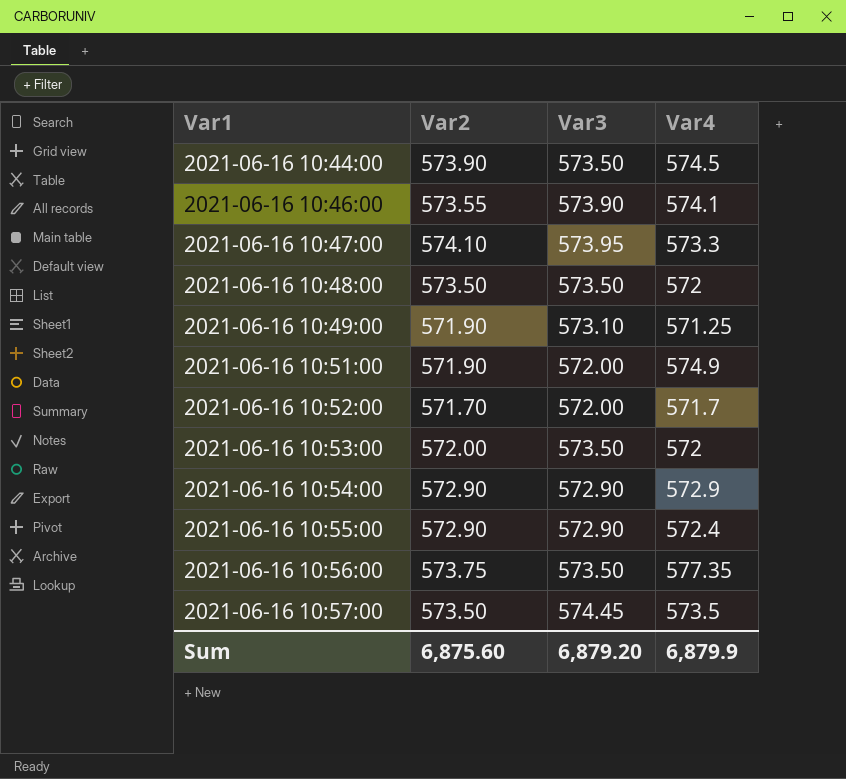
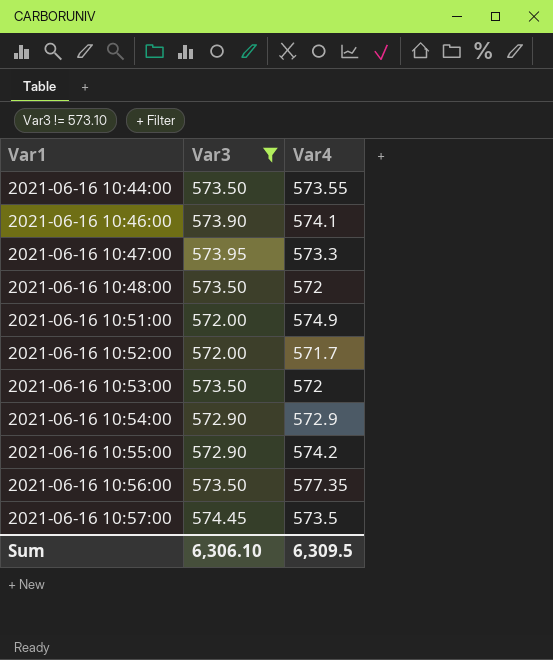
filter: none -> Var3 != 573.10
column Var2 | position: 2 -> none
2021-06-16 10:44:00 | Var4: 574.5 -> 573.55
2021-06-16 10:55:00 | Var4: 572.4 -> 574.2
Sum | Var3: 6,879.20 -> 6,306.10
Sum | Var4: 6,879.9 -> 6,309.5

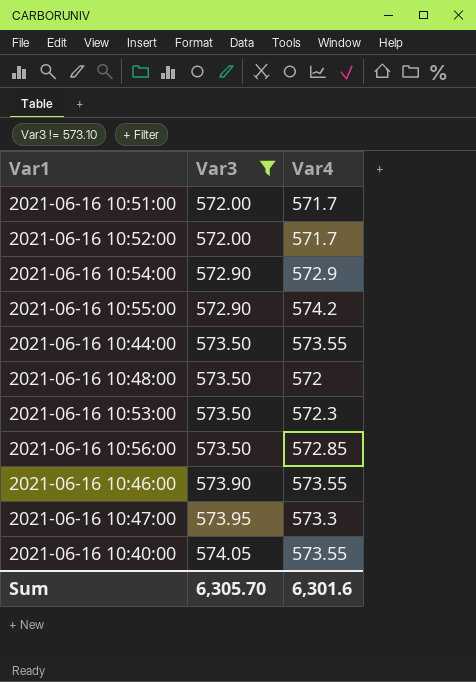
row order: Var1 ascending -> Var3 ascending
row 2021-06-16 10:57:00: 574.45 | 573.5 -> none
2021-06-16 10:51:00 | Var4: 574.9 -> 571.7
2021-06-16 10:53:00 | Var4: 572 -> 572.3
2021-06-16 10:56:00 | Var4: 577.35 -> 572.85
2021-06-16 10:46:00 | Var4: 574.1 -> 573.55
row 2021-06-16 10:40:00: none -> 574.05 | 573.55
Sum | Var3: 6,306.10 -> 6,305.70
Sum | Var4: 6,309.5 -> 6,301.6

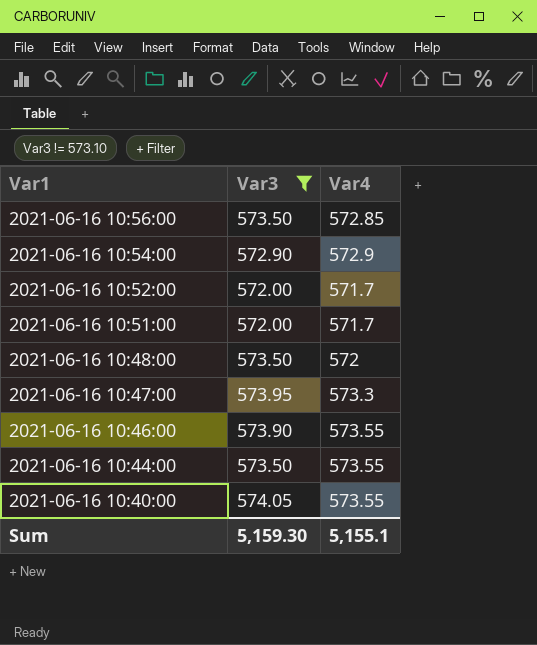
row order: Var3 ascending -> Var1 descending
row 2021-06-16 10:55:00: 572.90 | 574.2 -> none
row 2021-06-16 10:53:00: 573.50 | 572.3 -> none
Sum | Var3: 6,305.70 -> 5,159.30
Sum | Var4: 6,301.6 -> 5,155.1

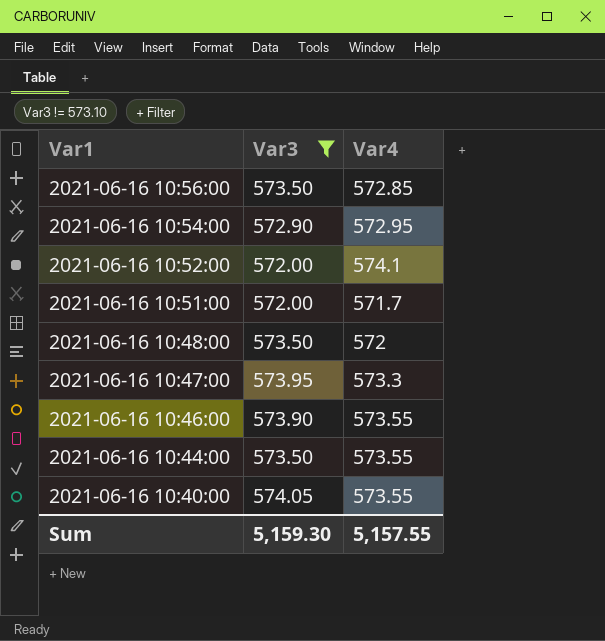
2021-06-16 10:54:00 | Var4: 572.9 -> 572.95
2021-06-16 10:52:00 | Var4: 571.7 -> 574.1
Sum | Var4: 5,155.1 -> 5,157.55

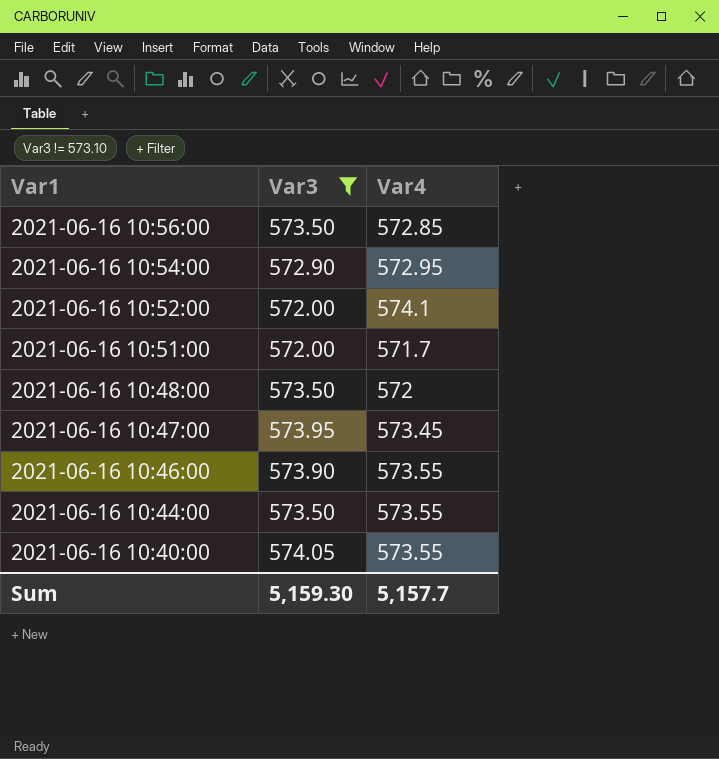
2021-06-16 10:47:00 | Var4: 573.3 -> 573.45
Sum | Var4: 5,157.55 -> 5,157.7

